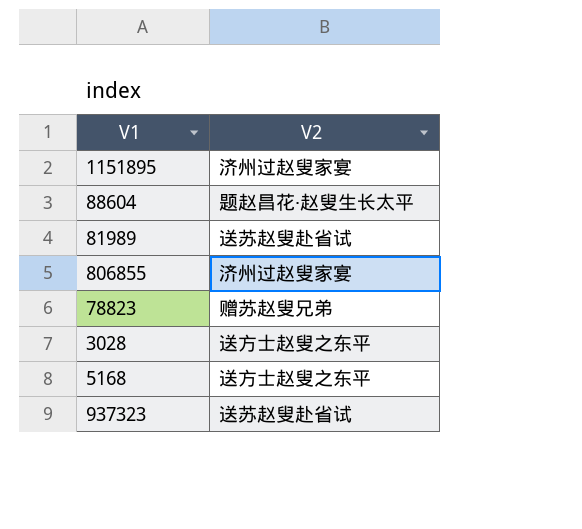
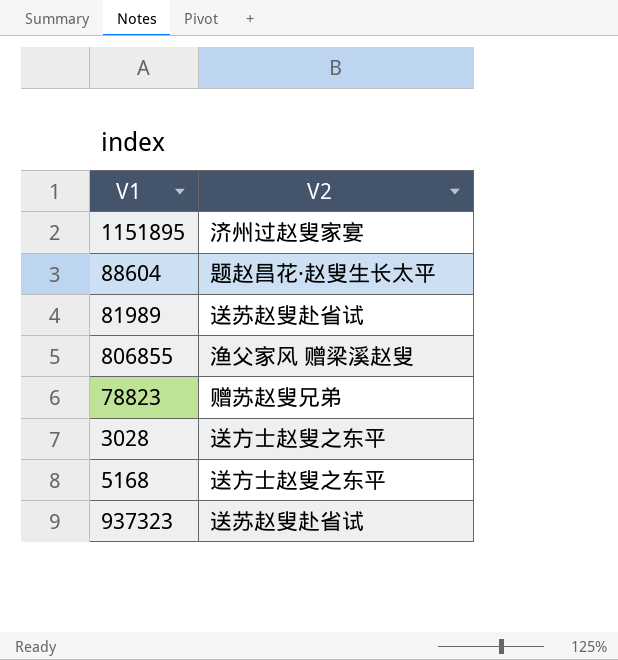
806855 | V2: 济州过赵叟家宴 -> 渔父家风 赠梁溪赵叟

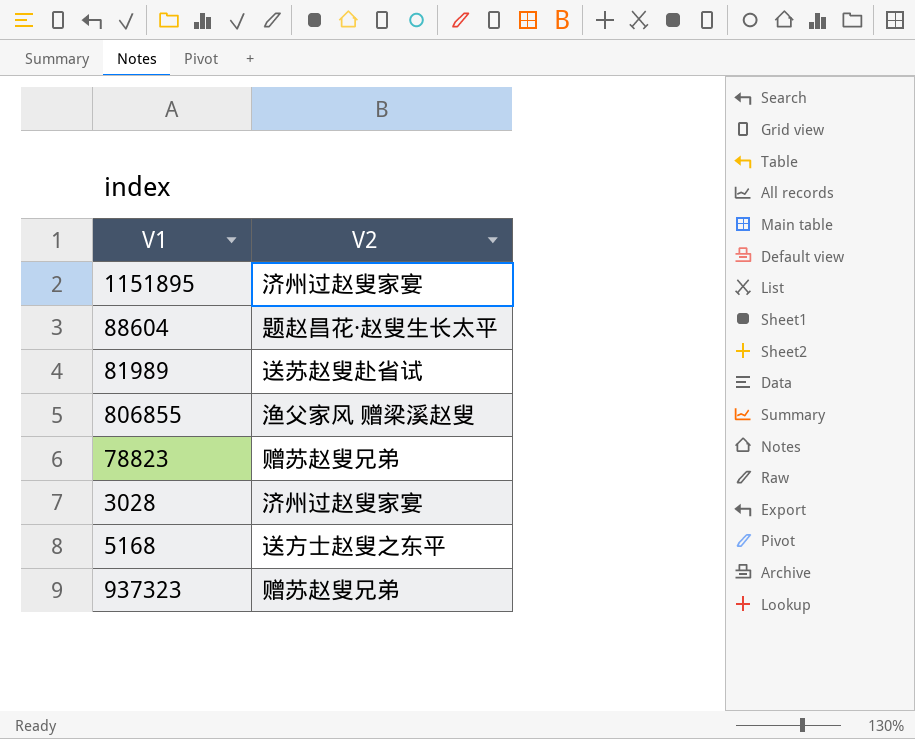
3028 | V2: 送方士赵叟之东平 -> 济州过赵叟家宴
937323 | V2: 送苏赵叟赴省试 -> 赠苏赵叟兄弟

